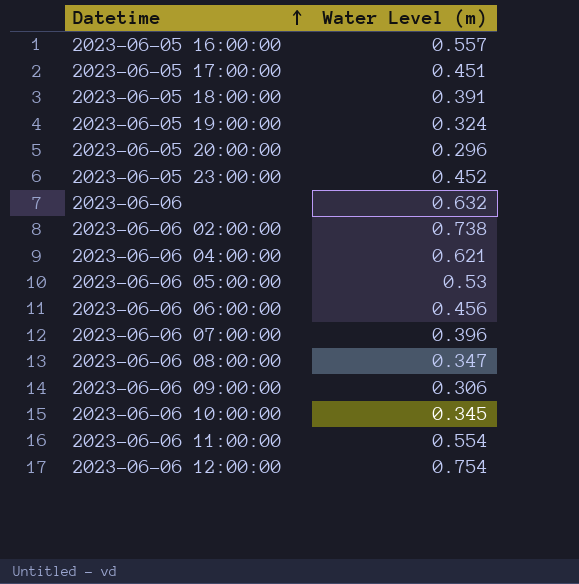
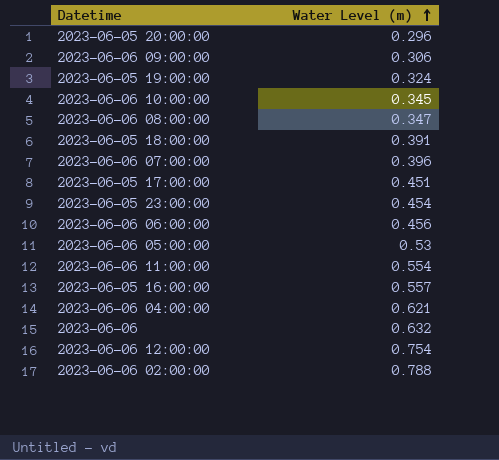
row order: Datetime ascending -> Water Level (m) ascending
2023-06-05 23:00:00 | Water Level (m): 0.452 -> 0.454
2023-06-06 02:00:00 | Water Level (m): 0.738 -> 0.788

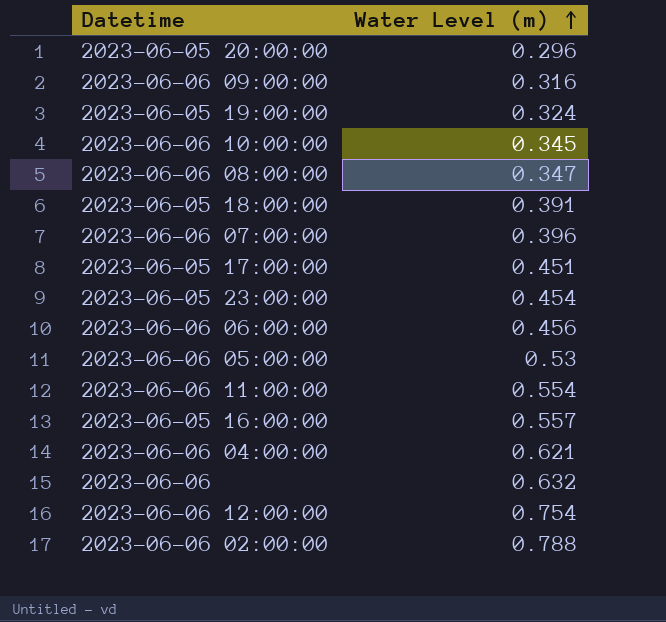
2023-06-06 09:00:00 | Water Level (m): 0.306 -> 0.316

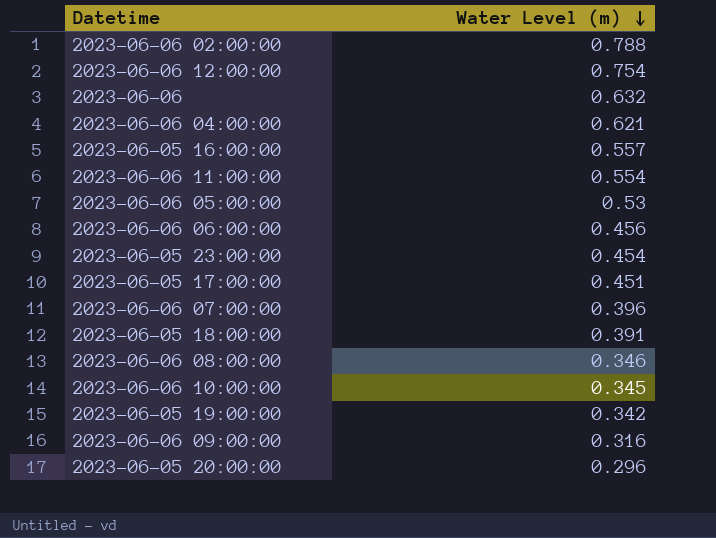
row order: Water Level (m) ascending -> Water Level (m) descending
2023-06-06 08:00:00 | Water Level (m): 0.347 -> 0.346
2023-06-05 19:00:00 | Water Level (m): 0.324 -> 0.342

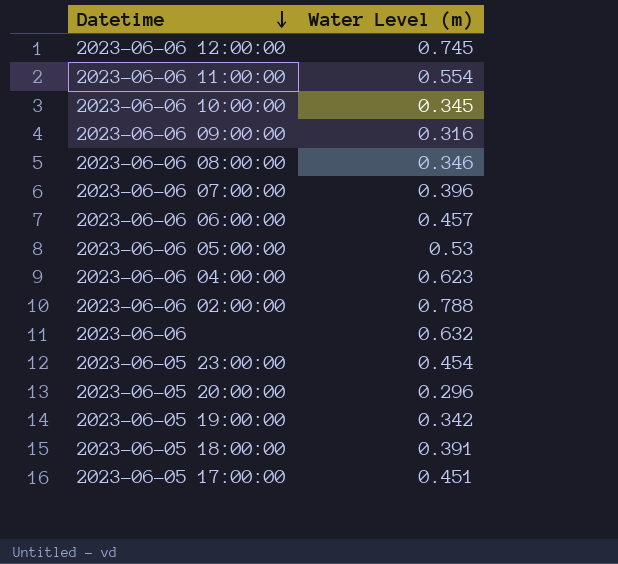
row order: Water Level (m) descending -> Datetime descending
row 2023-06-05 16:00:00: 0.557 -> none
2023-06-06 12:00:00 | Water Level (m): 0.754 -> 0.745
2023-06-06 06:00:00 | Water Level (m): 0.456 -> 0.457
2023-06-06 04:00:00 | Water Level (m): 0.621 -> 0.623

